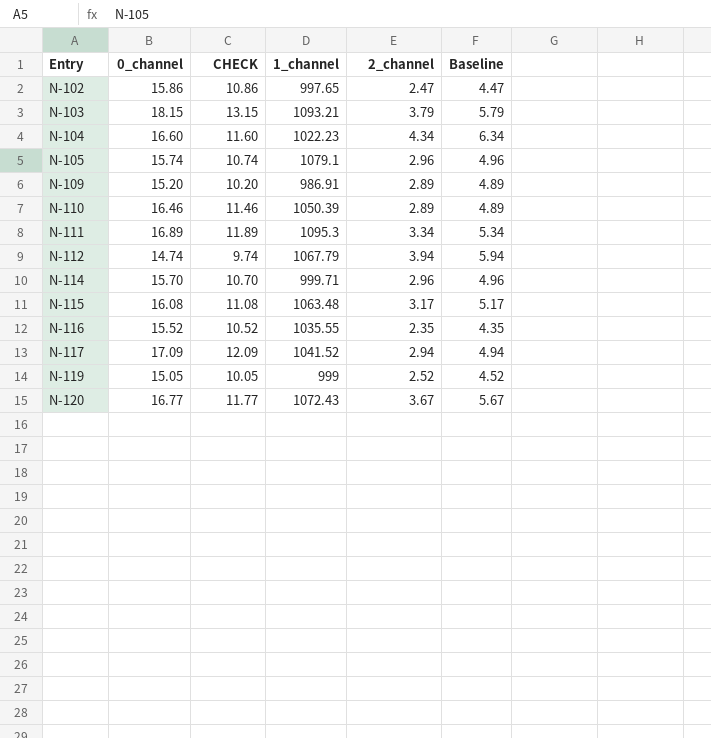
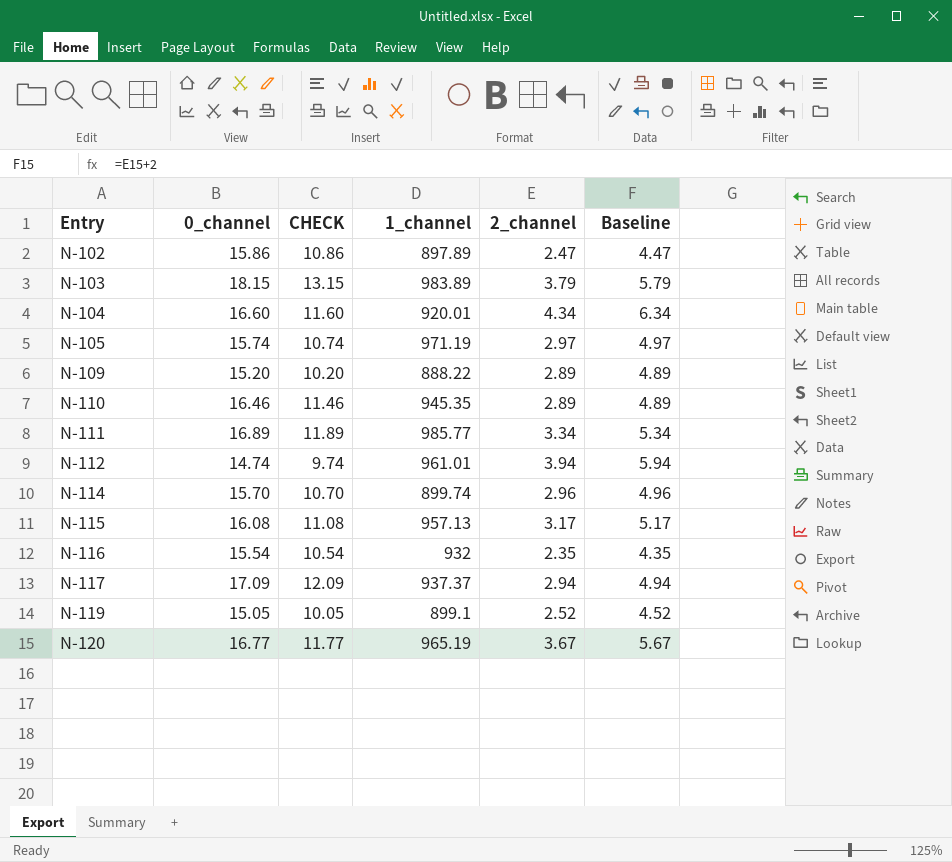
N-102 | 1_channel: 997.65 -> 897.89
N-103 | 1_channel: 1093.21 -> 983.89
N-104 | 1_channel: 1022.23 -> 920.01
N-105 | 1_channel: 1079.1 -> 971.19
N-105 | 2_channel: 2.96 -> 2.97
N-105 | Baseline: 4.96 -> 4.97
N-109 | 1_channel: 986.91 -> 888.22
N-110 | 1_channel: 1050.39 -> 945.35
N-111 | 1_channel: 1095.3 -> 985.77
N-112 | 1_channel: 1067.79 -> 961.01
N-114 | 1_channel: 999.71 -> 899.74
N-115 | 1_channel: 1063.48 -> 957.13
N-116 | 0_channel: 15.52 -> 15.54
N-116 | CHECK: 10.52 -> 10.54
N-116 | 1_channel: 1035.55 -> 932
N-117 | 1_channel: 1041.52 -> 937.37
N-119 | 1_channel: 999 -> 899.1
N-120 | 1_channel: 1072.43 -> 965.19

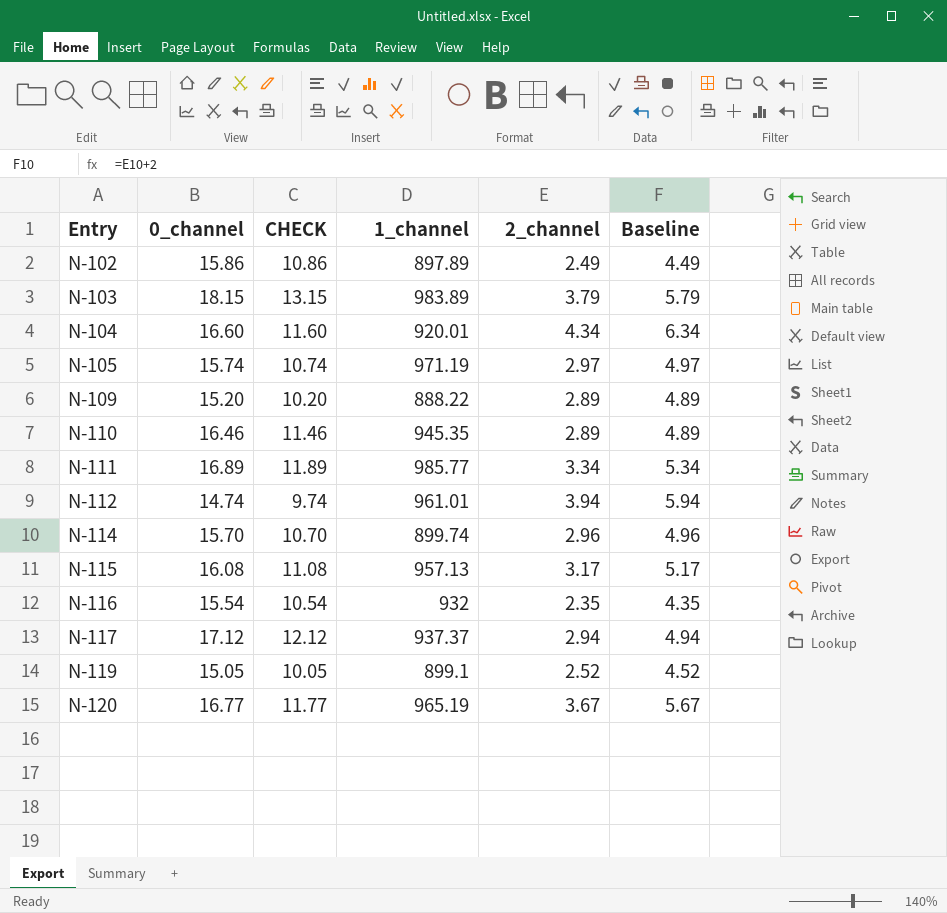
N-102 | 2_channel: 2.47 -> 2.49
N-102 | Baseline: 4.47 -> 4.49
N-117 | 0_channel: 17.09 -> 17.12
N-117 | CHECK: 12.09 -> 12.12

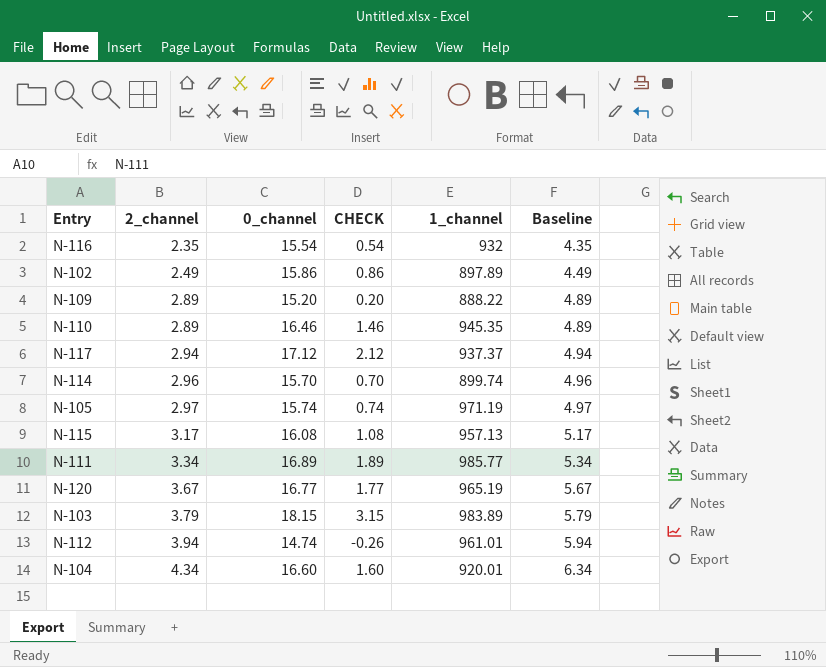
row order: Entry ascending -> 2_channel ascending
column 2_channel | position: 5 -> 2
column CHECK | formula: [0_channel] - 5 -> [0_channel] - 15
row N-119: 15.05 | 10.05 | 899.1 | 2.52 | 4.52 -> none

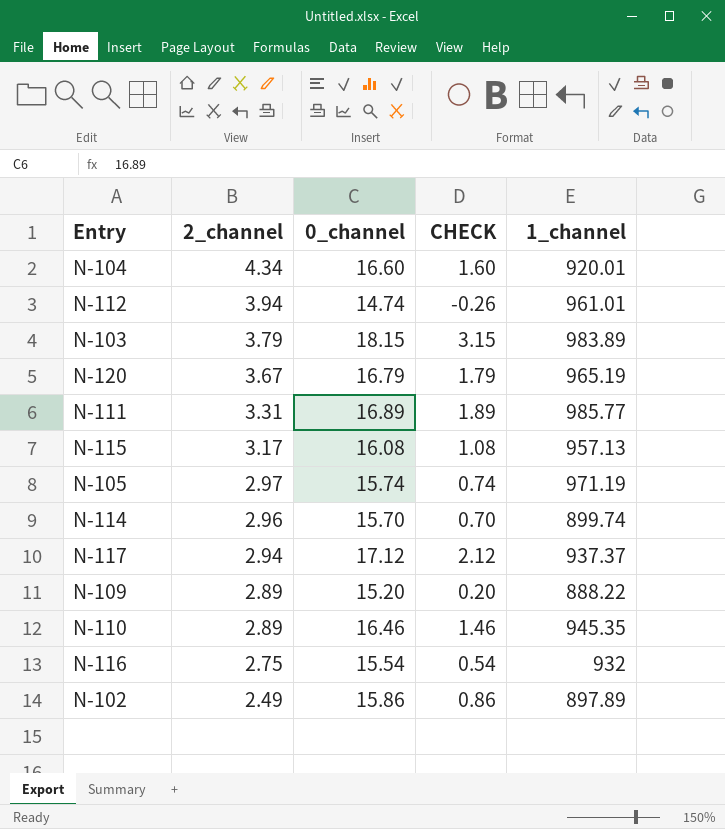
row order: 2_channel ascending -> 2_channel descending
column Baseline | formula: [2_channel] + 2 -> none
N-120 | 0_channel: 16.77 -> 16.79
N-120 | CHECK: 1.77 -> 1.79
N-111 | 2_channel: 3.34 -> 3.31
N-116 | 2_channel: 2.35 -> 2.75

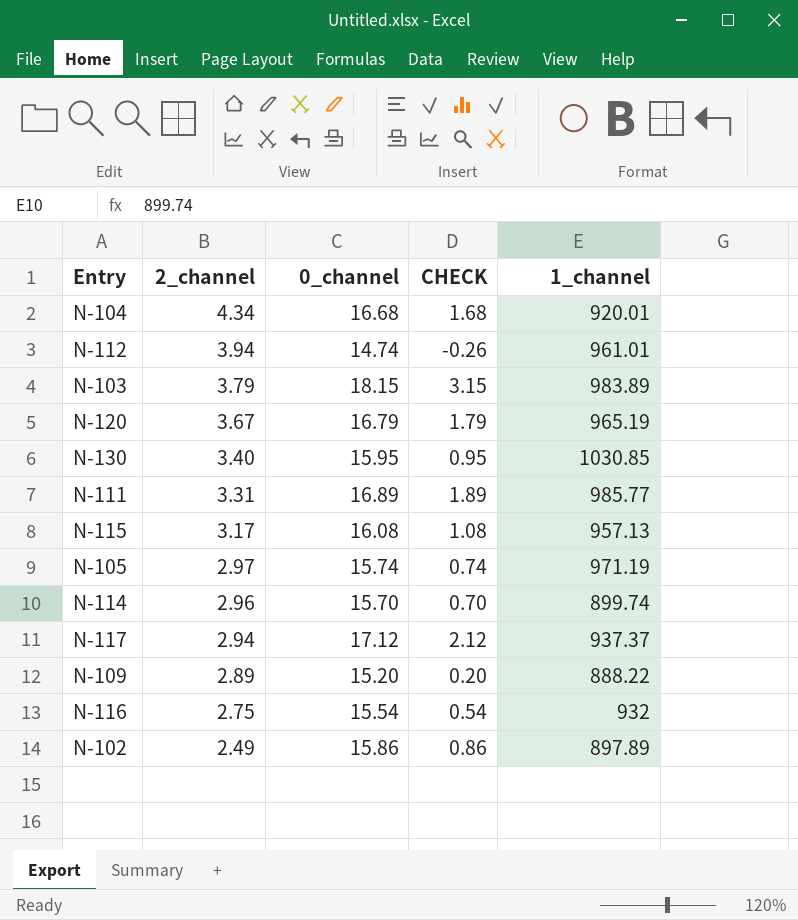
row N-110: 2.89 | 16.46 | 1.46 | 945.35 -> none
N-104 | 0_channel: 16.60 -> 16.68
N-104 | CHECK: 1.60 -> 1.68
row N-130: none -> 3.40 | 15.95 | 0.95 | 1030.85

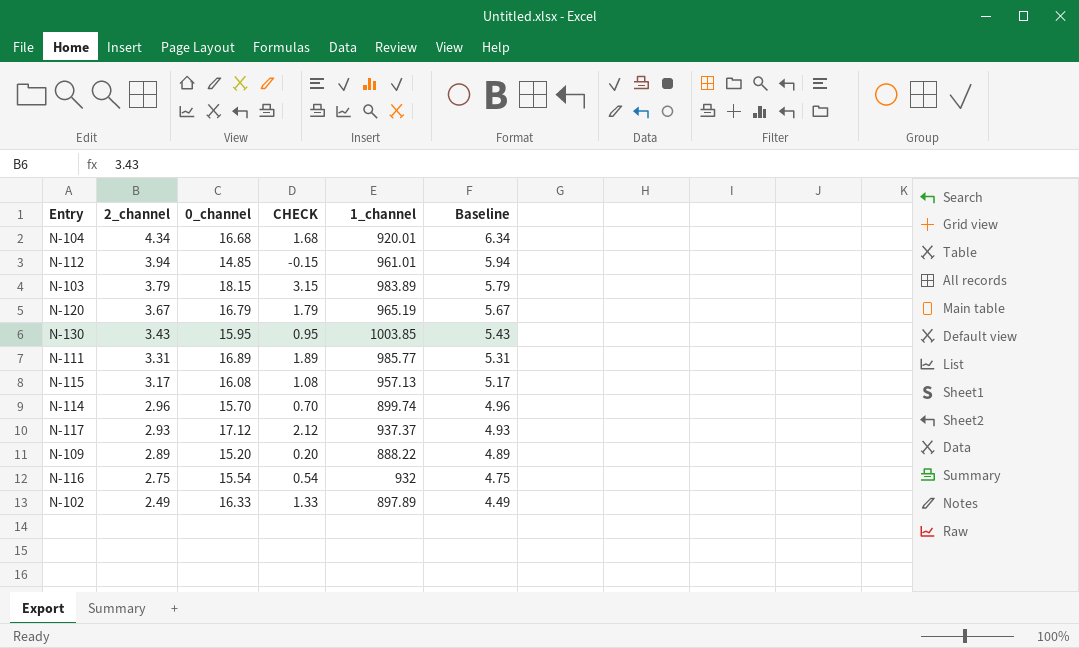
column Baseline | formula: none -> [2_channel] + 2
row N-105: 2.97 | 15.74 | 0.74 | 971.19 -> none
N-112 | 0_channel: 14.74 -> 14.85
N-112 | CHECK: -0.26 -> -0.15
N-130 | 2_channel: 3.40 -> 3.43
N-130 | 1_channel: 1030.85 -> 1003.85
N-117 | 2_channel: 2.94 -> 2.93
N-102 | 0_channel: 15.86 -> 16.33
N-102 | CHECK: 0.86 -> 1.33

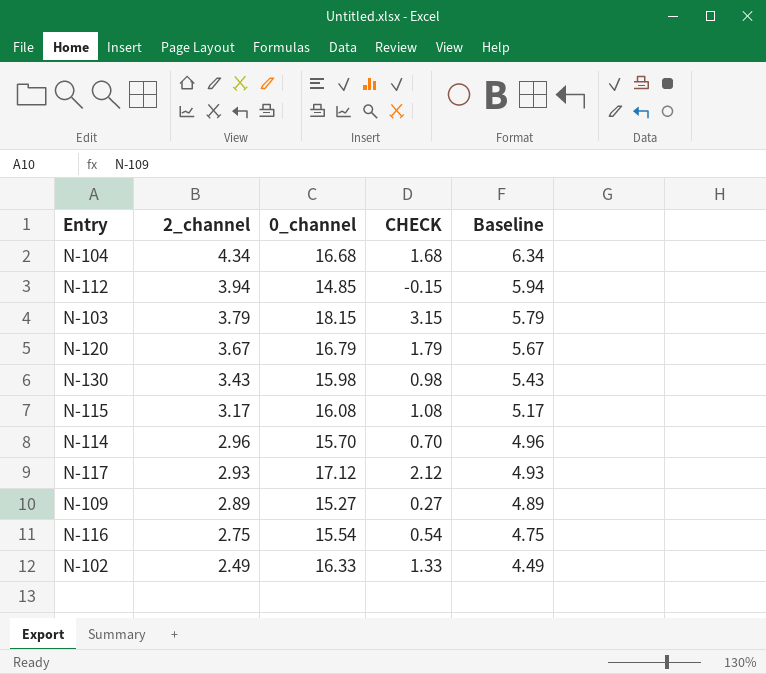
column 1_channel | position: 5 -> none
row N-111: 3.31 | 16.89 | 1.89 | 985.77 | 5.31 -> none
N-130 | 0_channel: 15.95 -> 15.98
N-130 | CHECK: 0.95 -> 0.98
N-109 | 0_channel: 15.20 -> 15.27
N-109 | CHECK: 0.20 -> 0.27

